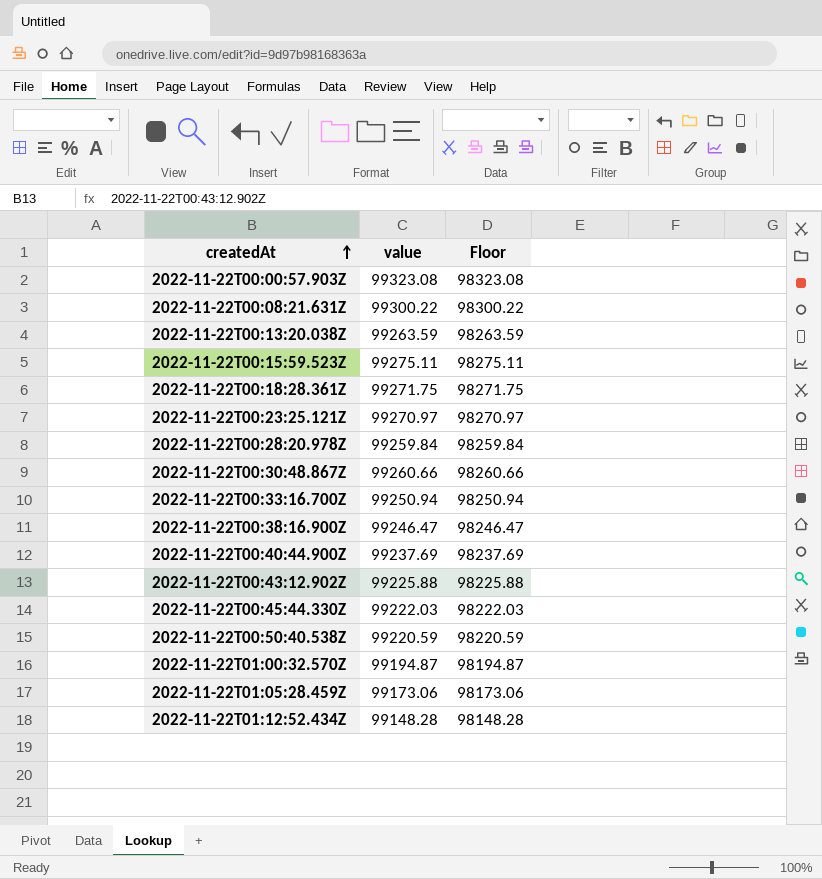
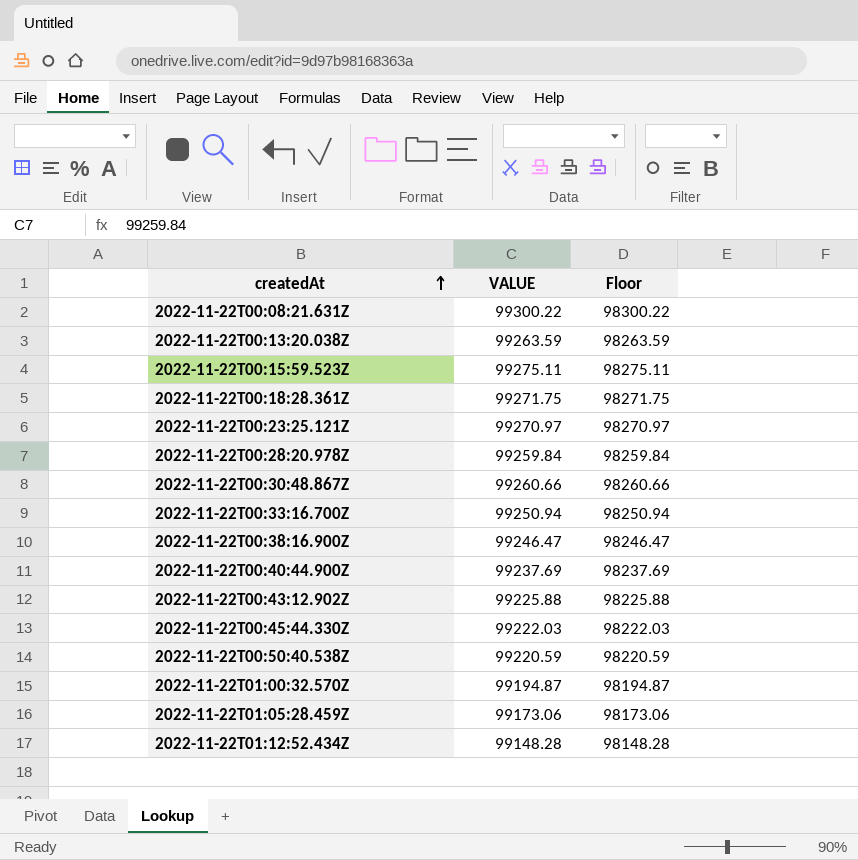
column name: value -> VALUE
row 2022-11-22T00:00:57.903Z: 99323.08 | 98323.08 -> none

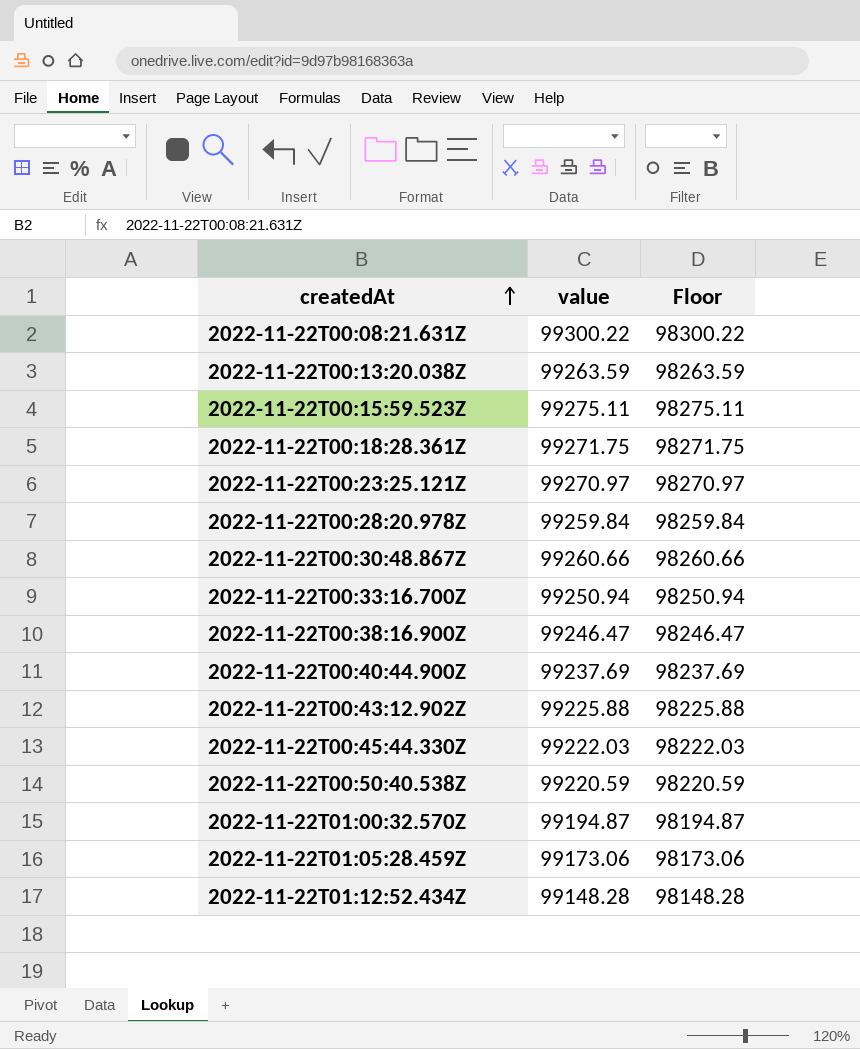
column name: VALUE -> value

